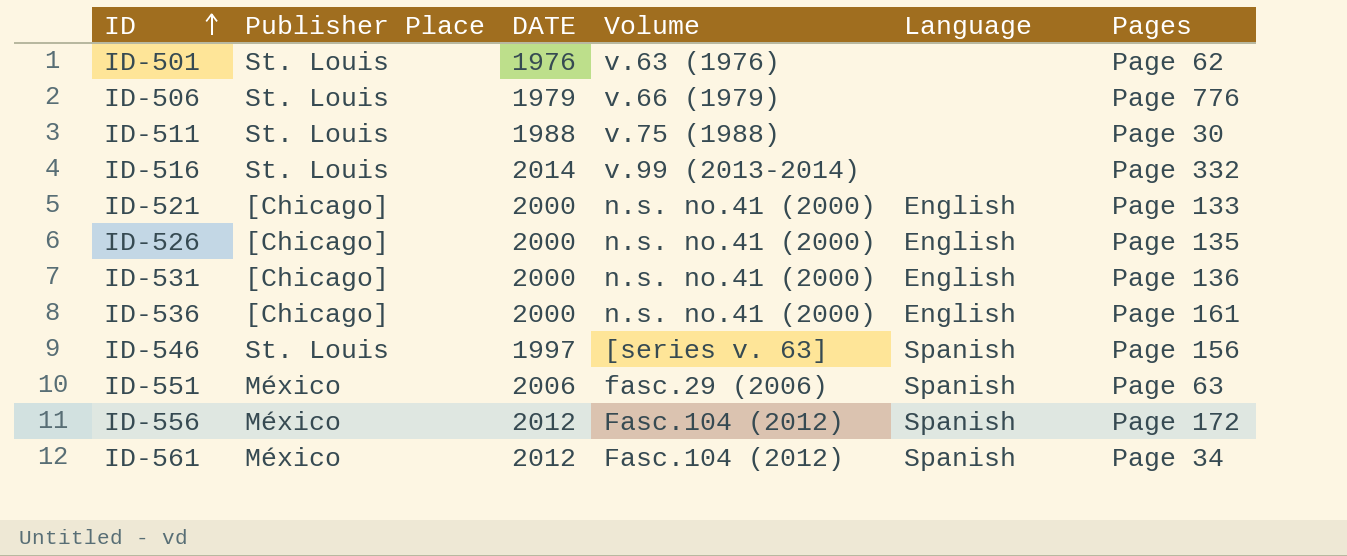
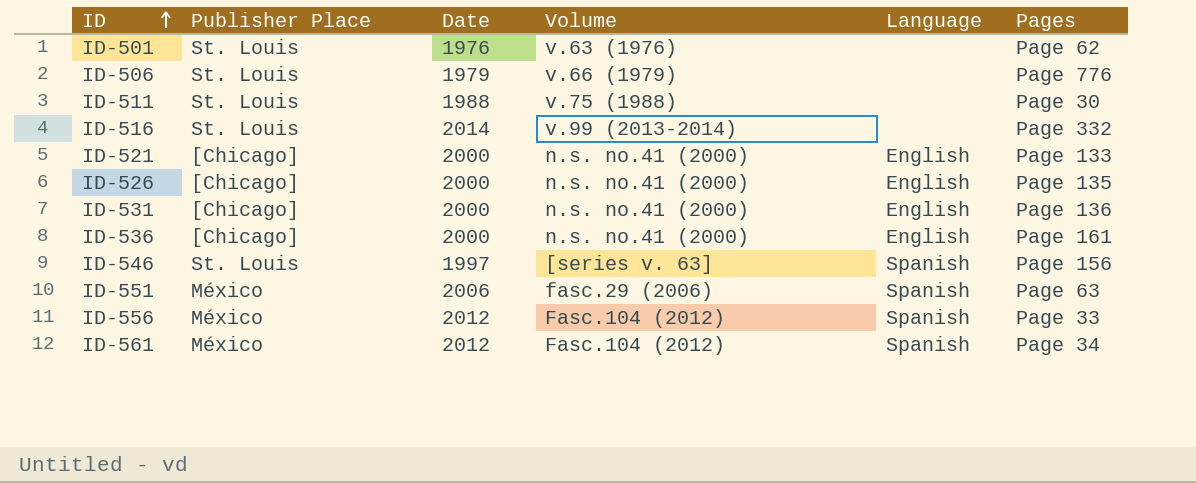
column name: DATE -> Date
ID-556 | Pages: Page 172 -> Page 33

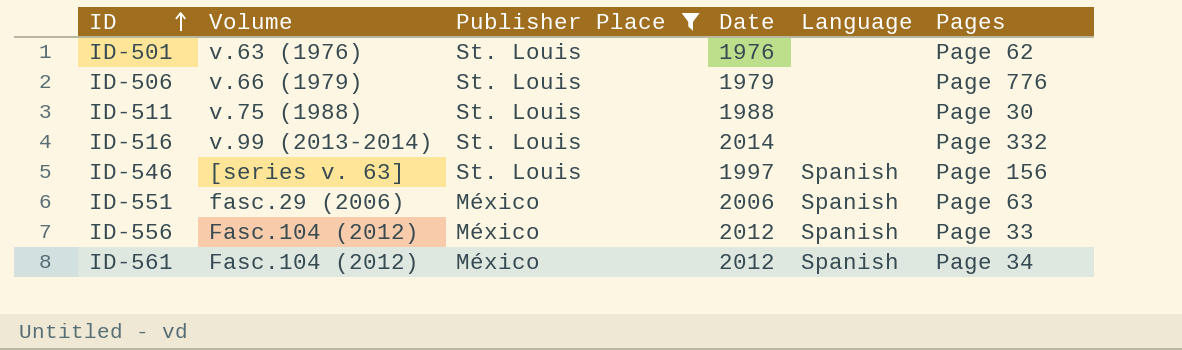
filter: none -> Publisher Place != [Chicago]
column Volume | position: 4 -> 2

